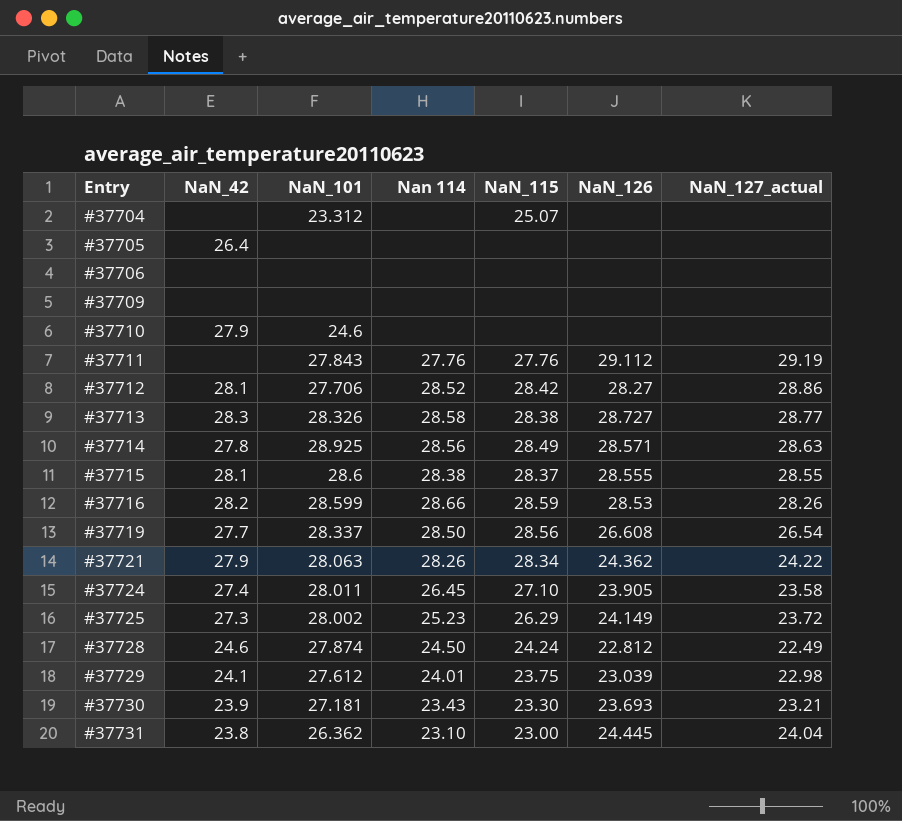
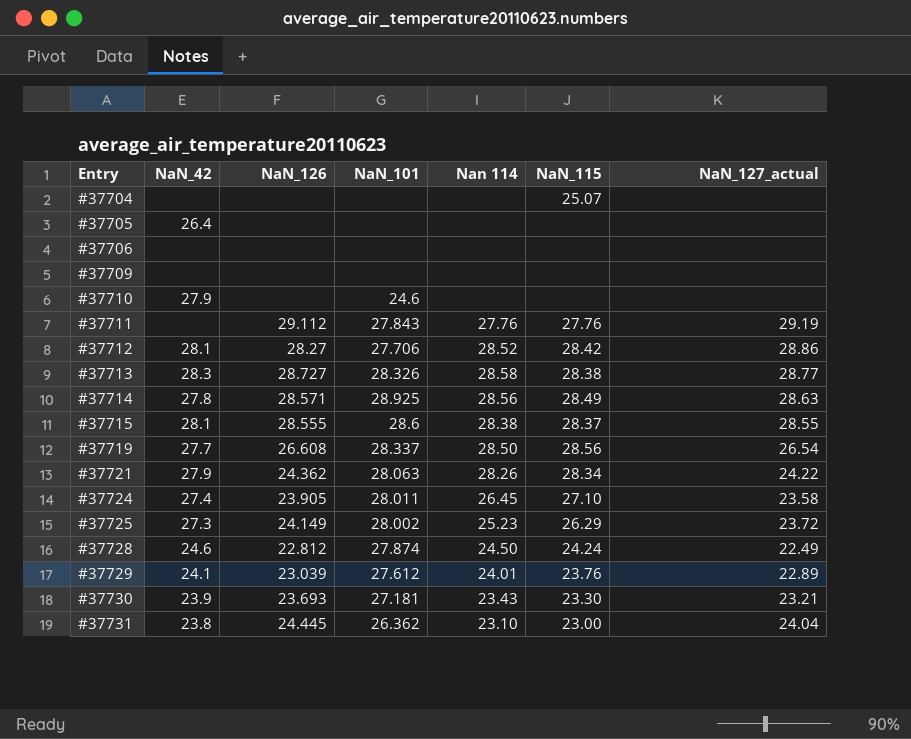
column NaN_126 | position: 6 -> 3
row #37716: 28.2 | 28.599 | 28.66 | 28.59 | 28.53 | 28.26 -> none
#37704 | NaN_101: 23.312 -> none
#37729 | NaN_115: 23.75 -> 23.76
#37729 | NaN_127_actual: 22.98 -> 22.89

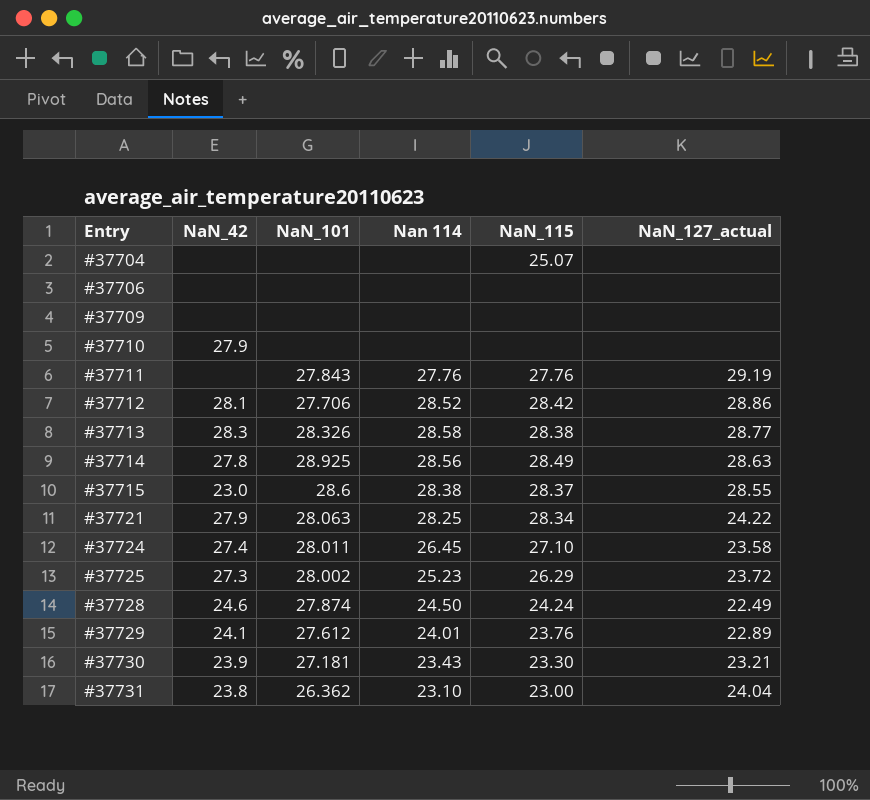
column NaN_126 | position: 3 -> none
row #37705: 26.4 | none | none | none | none | none -> none
row #37719: 27.7 | 26.608 | 28.337 | 28.50 | 28.56 | 26.54 -> none
#37710 | NaN_101: 24.6 -> none
#37715 | NaN_42: 28.1 -> 23.0
#37721 | Nan 114: 28.26 -> 28.25

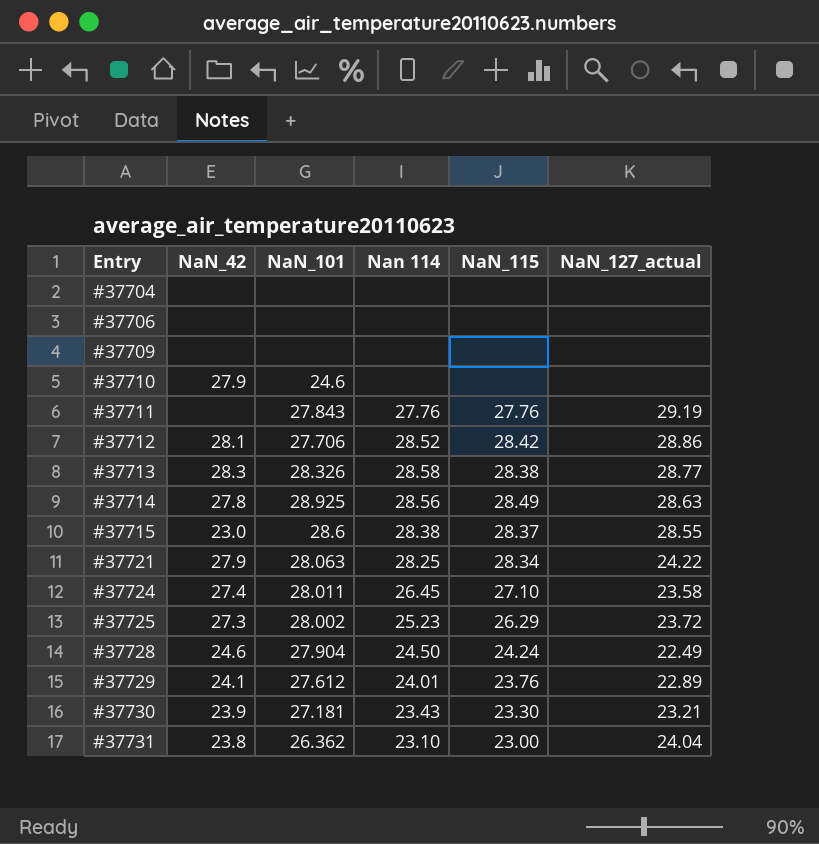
#37704 | NaN_115: 25.07 -> none
#37710 | NaN_101: none -> 24.6
#37728 | NaN_101: 27.874 -> 27.904

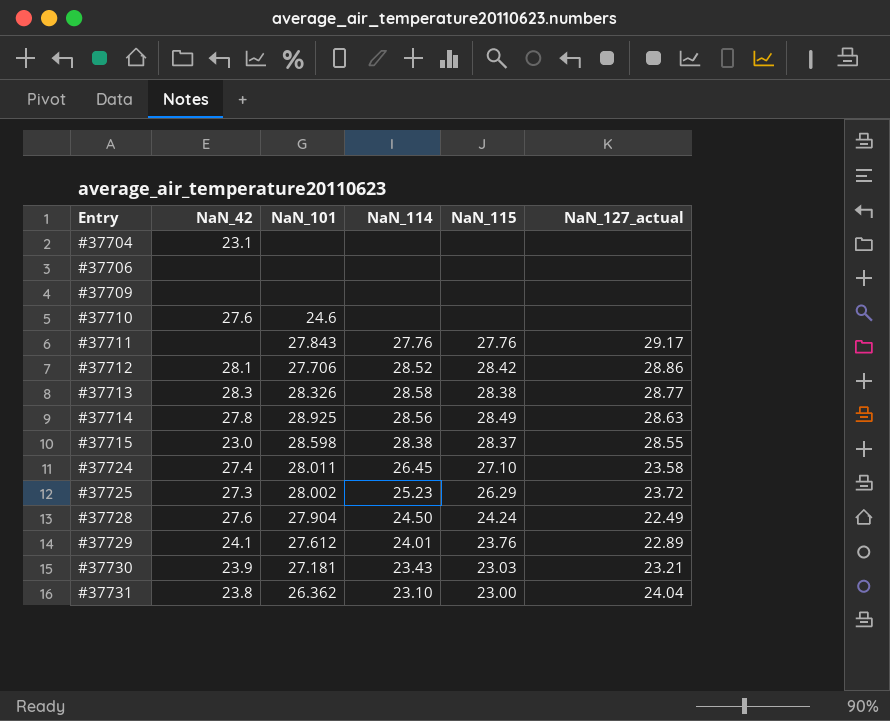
column name: Nan 114 -> NaN_114
row #37721: 27.9 | 28.063 | 28.25 | 28.34 | 24.22 -> none
#37704 | NaN_42: none -> 23.1
#37710 | NaN_42: 27.9 -> 27.6
#37711 | NaN_127_actual: 29.19 -> 29.17
#37715 | NaN_101: 28.6 -> 28.598
#37728 | NaN_42: 24.6 -> 27.6
#37730 | NaN_115: 23.30 -> 23.03

